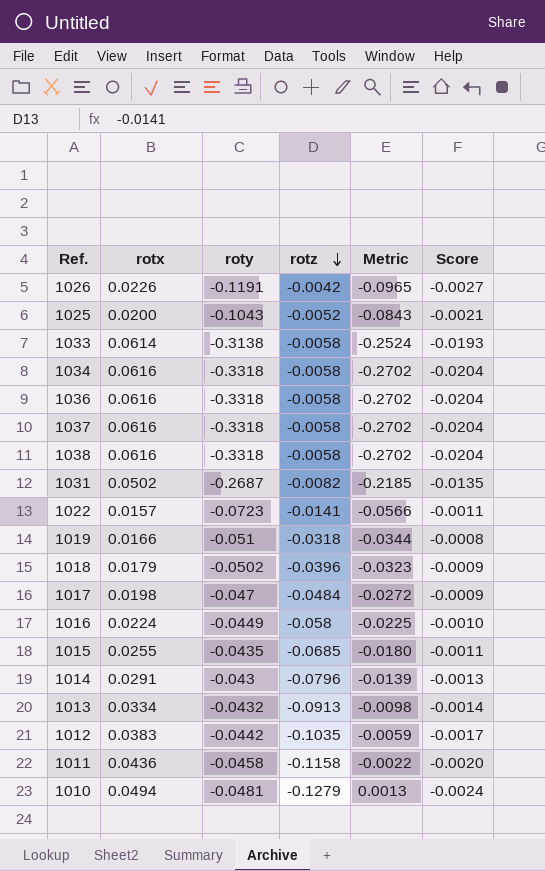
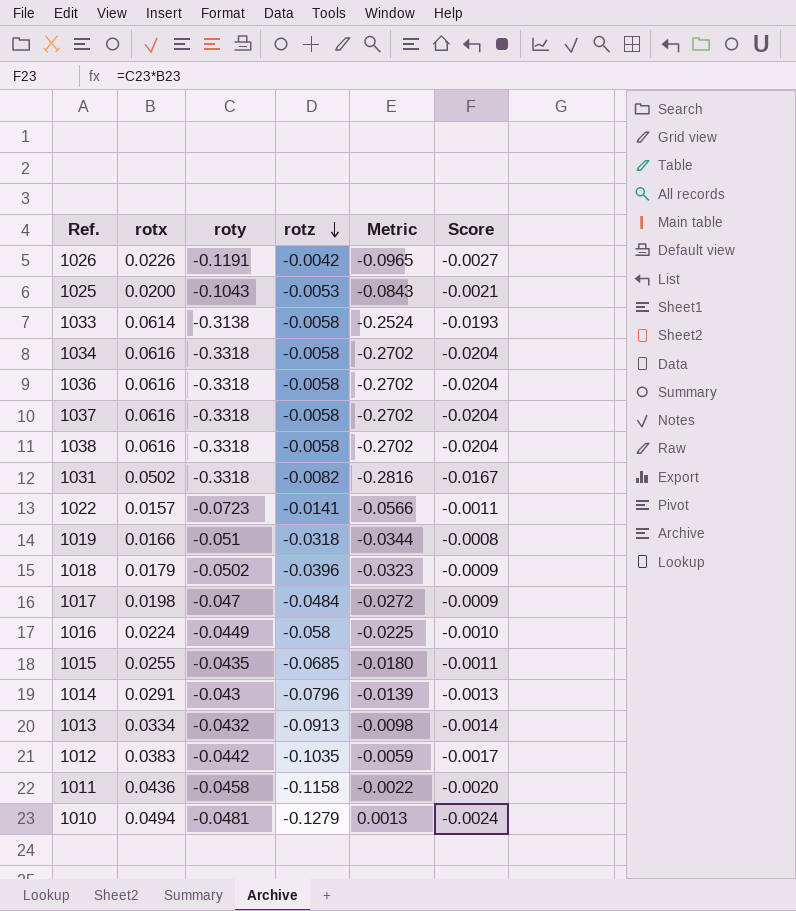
1025 | rotz: -0.0052 -> -0.0053
1031 | roty: -0.2687 -> -0.3318
1031 | Metric: -0.2185 -> -0.2816
1031 | Score: -0.0135 -> -0.0167

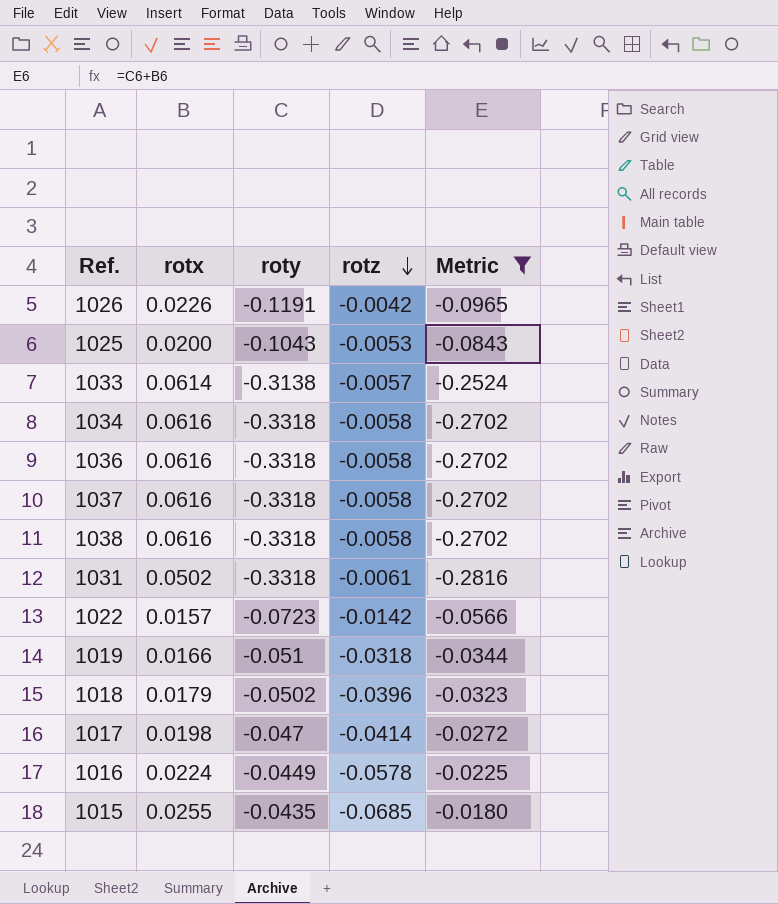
filter: none -> Metric <= -0.0180
column Score | formula: [rotx] * [roty] -> none
1033 | rotz: -0.0058 -> -0.0057
1031 | rotz: -0.0082 -> -0.0061
1022 | rotz: -0.0141 -> -0.0142
1017 | rotz: -0.0484 -> -0.0414
1016 | rotz: -0.058 -> -0.0578

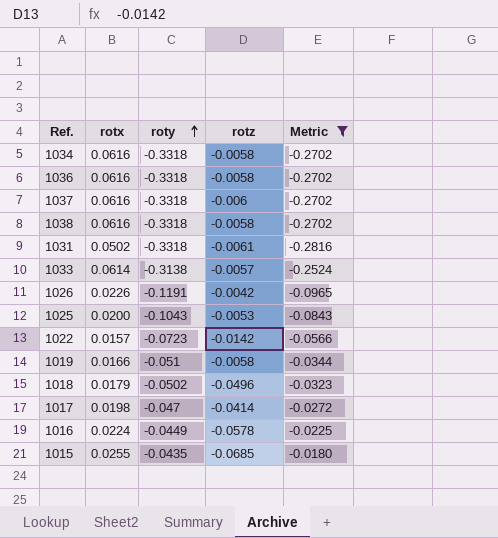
row order: rotz descending -> roty ascending
1037 | rotz: -0.0058 -> -0.006
1019 | rotz: -0.0318 -> -0.0058
1018 | rotz: -0.0396 -> -0.0496

